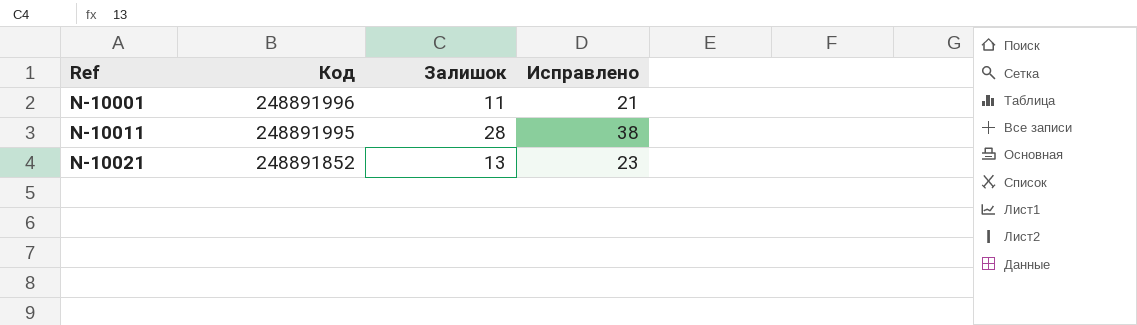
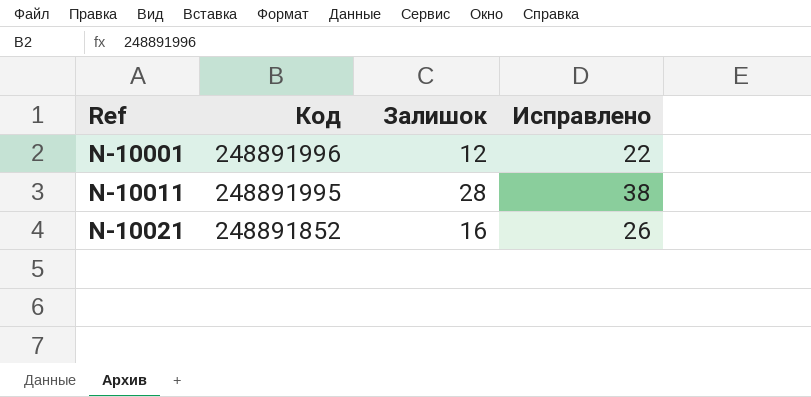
N-10001 | Залишок: 11 -> 12
N-10001 | Исправлено: 21 -> 22
N-10021 | Залишок: 13 -> 16
N-10021 | Исправлено: 23 -> 26

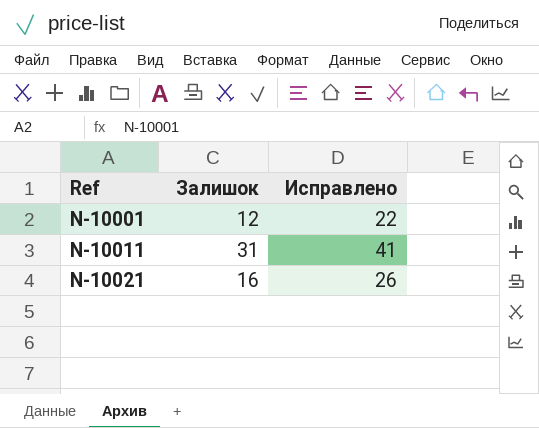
column Код | position: 2 -> none
N-10011 | Залишок: 28 -> 31
N-10011 | Исправлено: 38 -> 41

